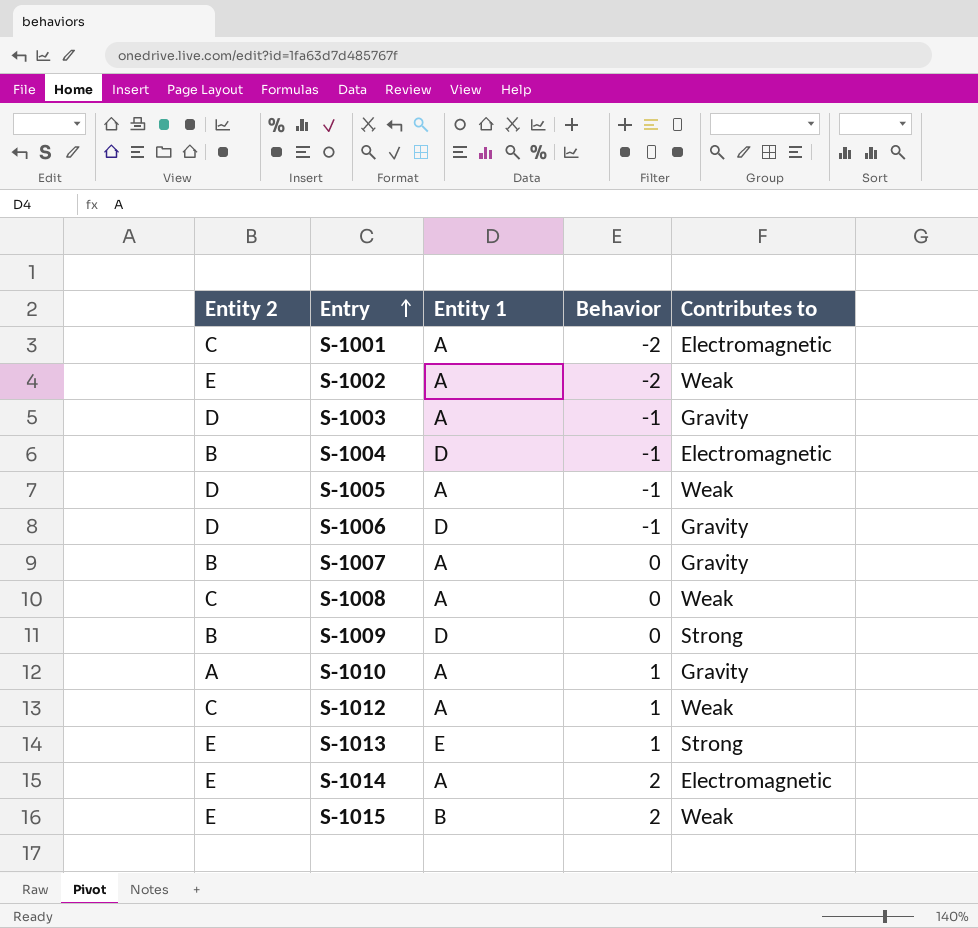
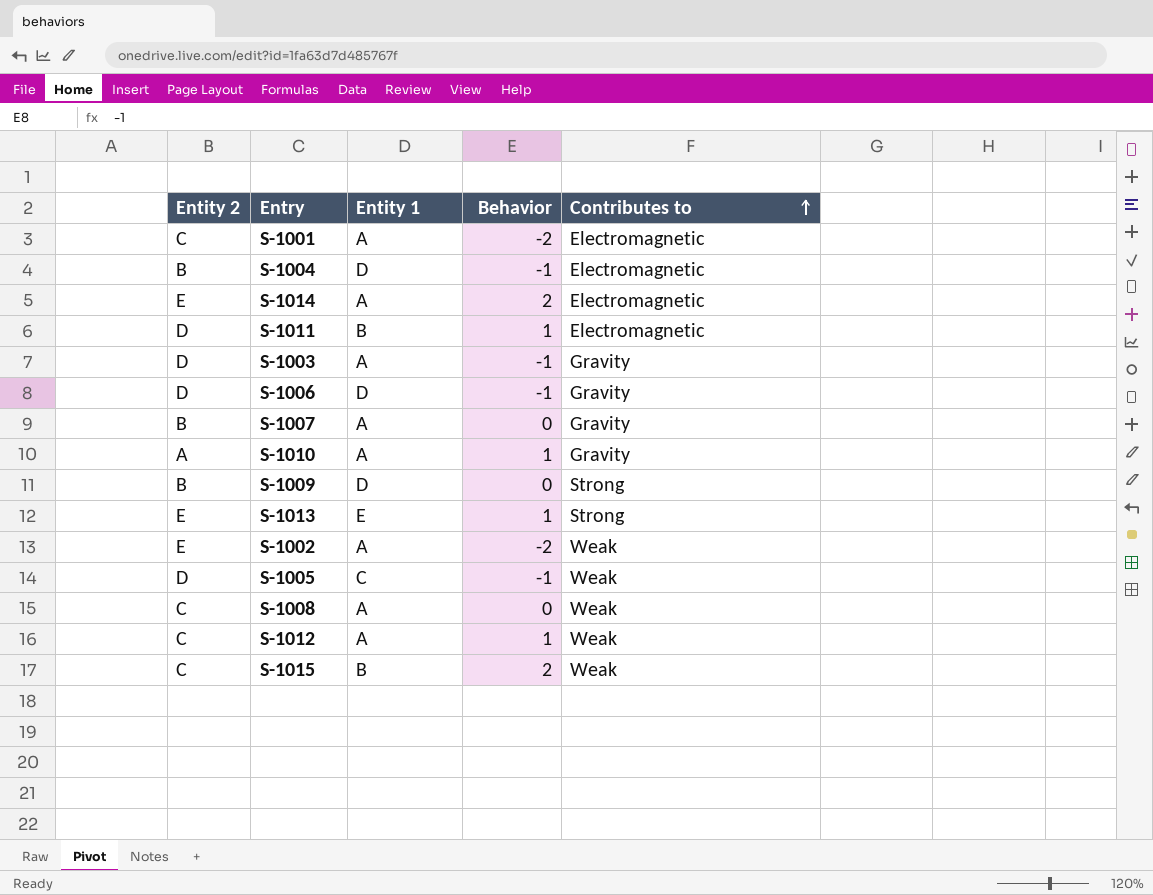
row order: Entry ascending -> Contributes to ascending
row S-1011: none -> D | B | 1 | Electromagnetic
S-1005 | Entity 1: A -> C
S-1015 | Entity 2: E -> C

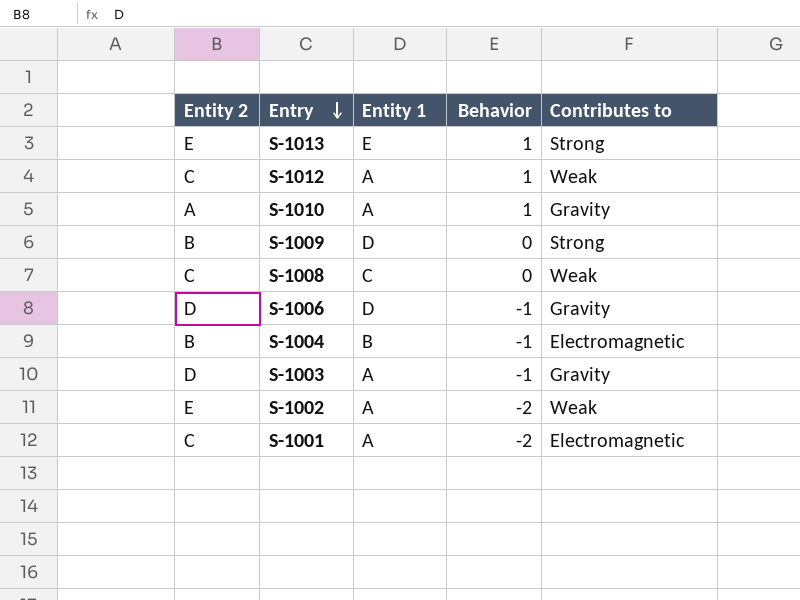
row order: Contributes to ascending -> Entry descending
row S-1014: E | A | 2 | Electromagnetic -> none
row S-1011: D | B | 1 | Electromagnetic -> none
row S-1007: B | A | 0 | Gravity -> none
row S-1005: D | C | -1 | Weak -> none
row S-1015: C | B | 2 | Weak -> none
S-1008 | Entity 1: A -> C
S-1004 | Entity 1: D -> B

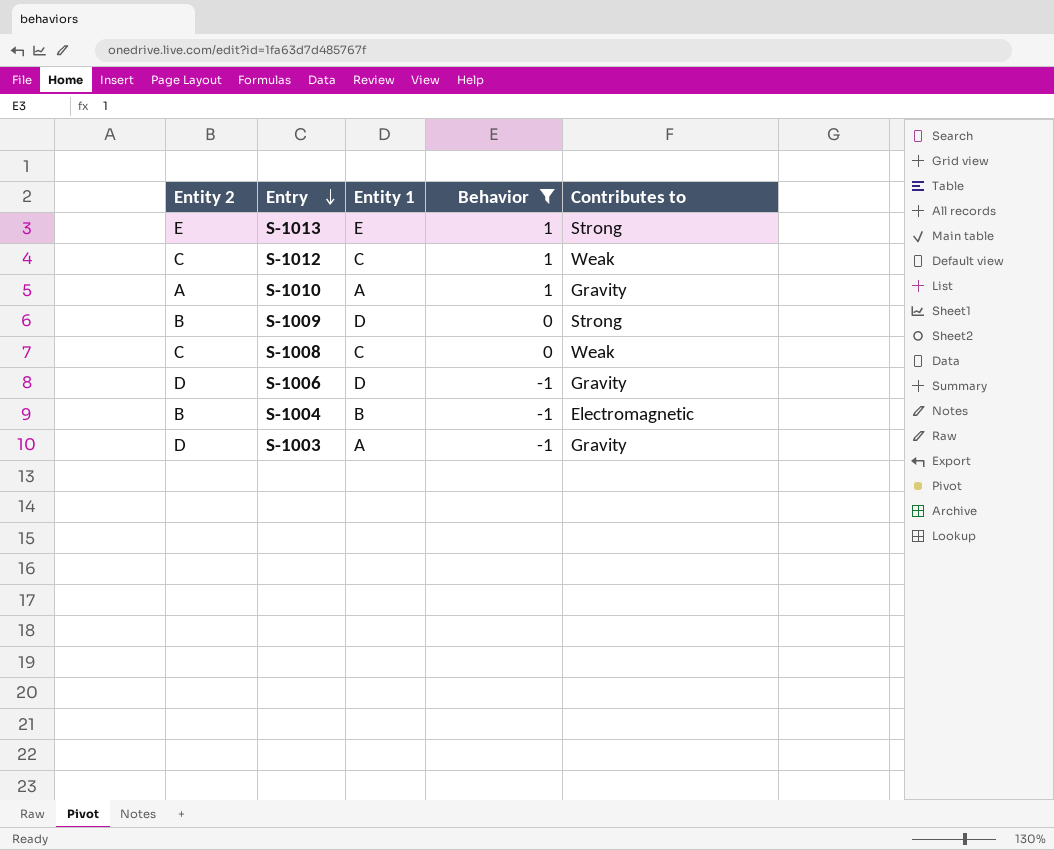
filter: none -> Behavior != -2
S-1012 | Entity 1: A -> C

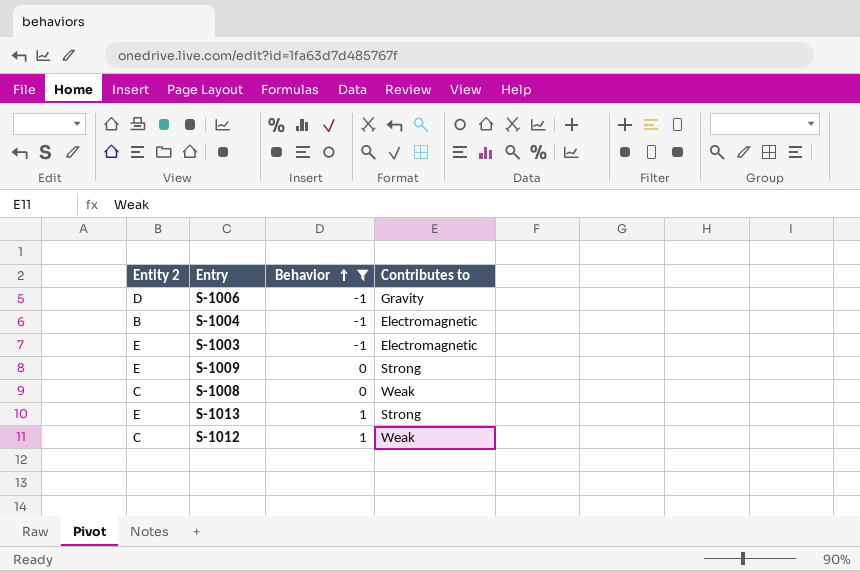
row order: Entry descending -> Behavior ascending
column Entity 1 | position: 3 -> none
row S-1010: A | A | 1 | Gravity -> none
S-1003 | Entity 2: D -> E
S-1003 | Contributes to: Gravity -> Electromagnetic
S-1009 | Entity 2: B -> E

